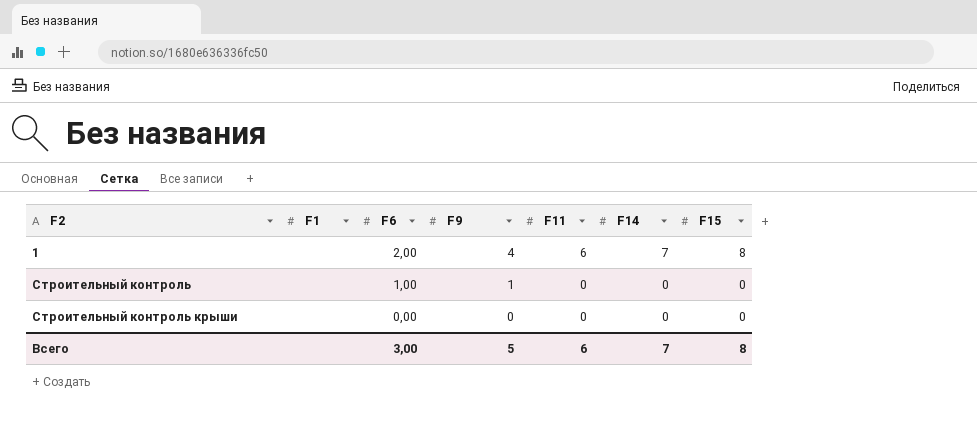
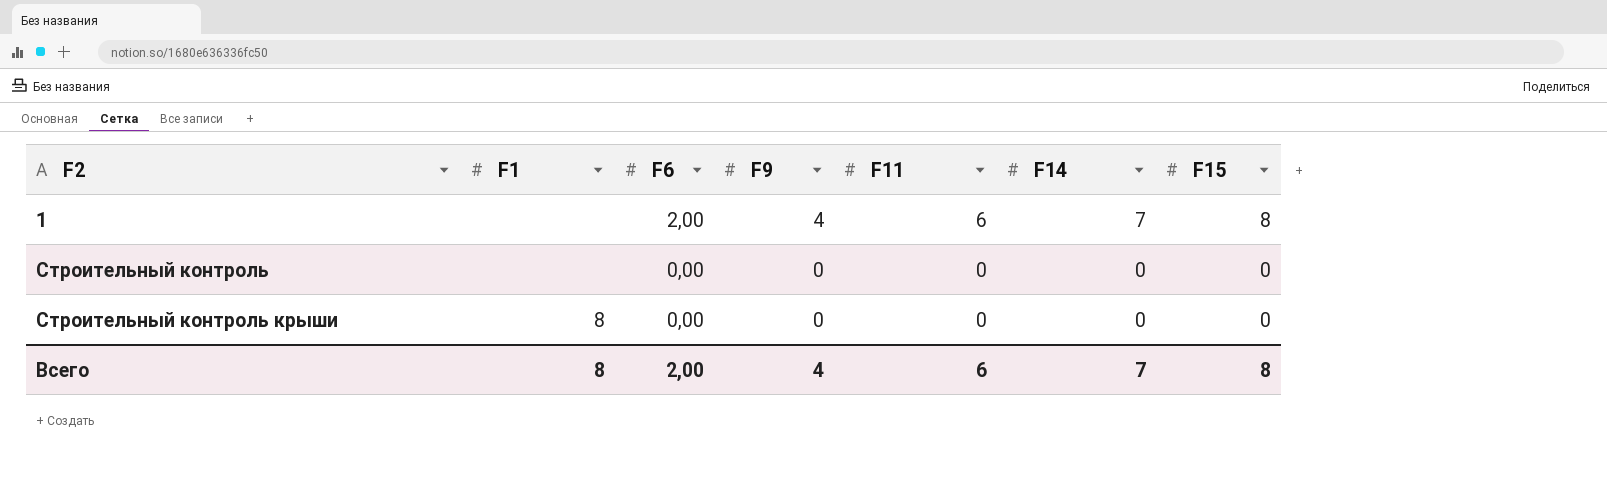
Строительный контроль | F6: 1,00 -> 0,00
Строительный контроль | F9: 1 -> 0
Строительный контроль крыши | F1: none -> 8
Всего | F1: none -> 8
Всего | F6: 3,00 -> 2,00
Всего | F9: 5 -> 4

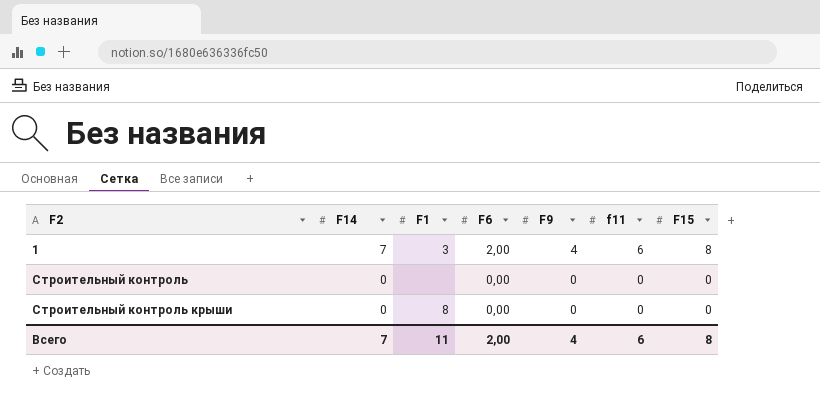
column F14 | position: 6 -> 2
column name: F11 -> f11
1 | F1: none -> 3
Всего | F1: 8 -> 11

